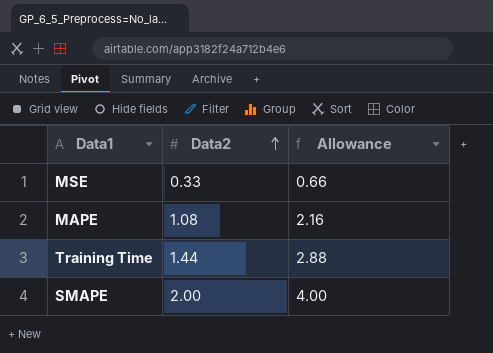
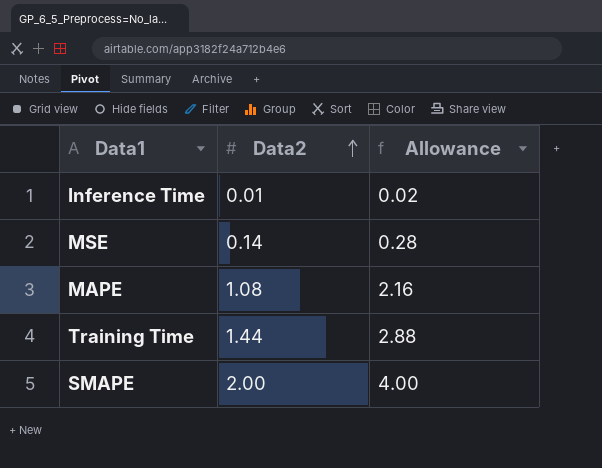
row Inference Time: none -> 0.01 | 0.02
MSE | Data2: 0.33 -> 0.14
MSE | Allowance: 0.66 -> 0.28

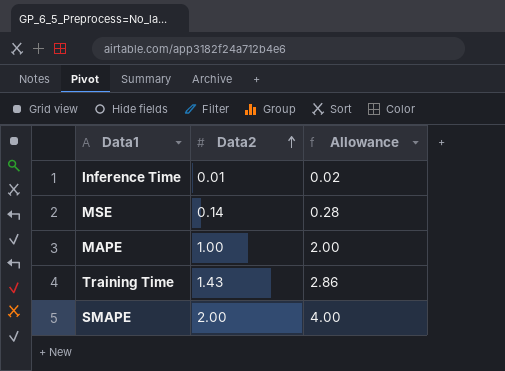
MAPE | Data2: 1.08 -> 1.00
MAPE | Allowance: 2.16 -> 2.00
Training Time | Data2: 1.44 -> 1.43
Training Time | Allowance: 2.88 -> 2.86

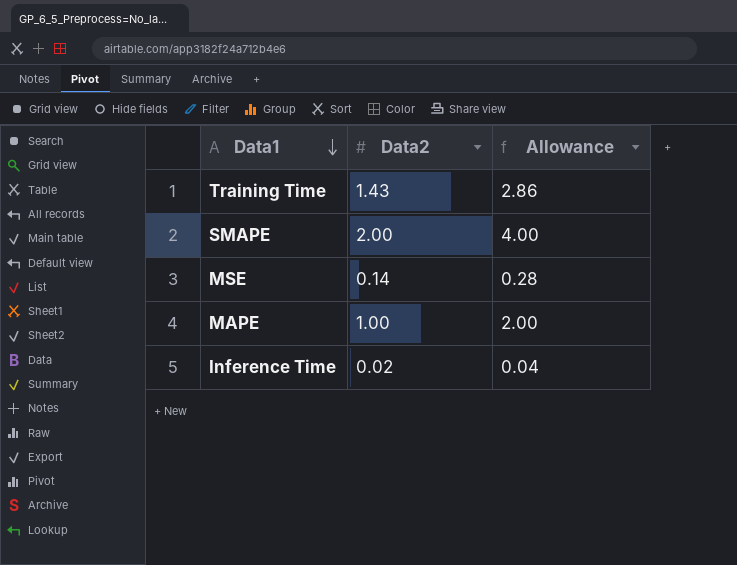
row order: Data2 ascending -> Data1 descending
Inference Time | Data2: 0.01 -> 0.02
Inference Time | Allowance: 0.02 -> 0.04

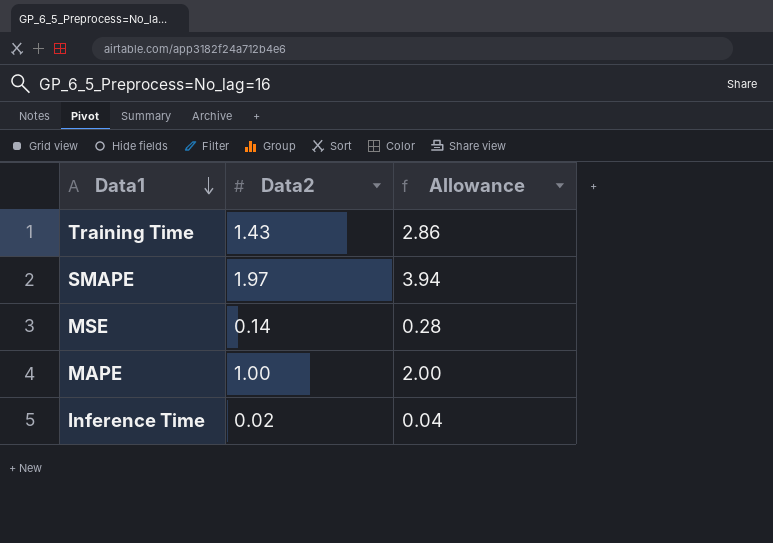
SMAPE | Data2: 2.00 -> 1.97
SMAPE | Allowance: 4.00 -> 3.94

